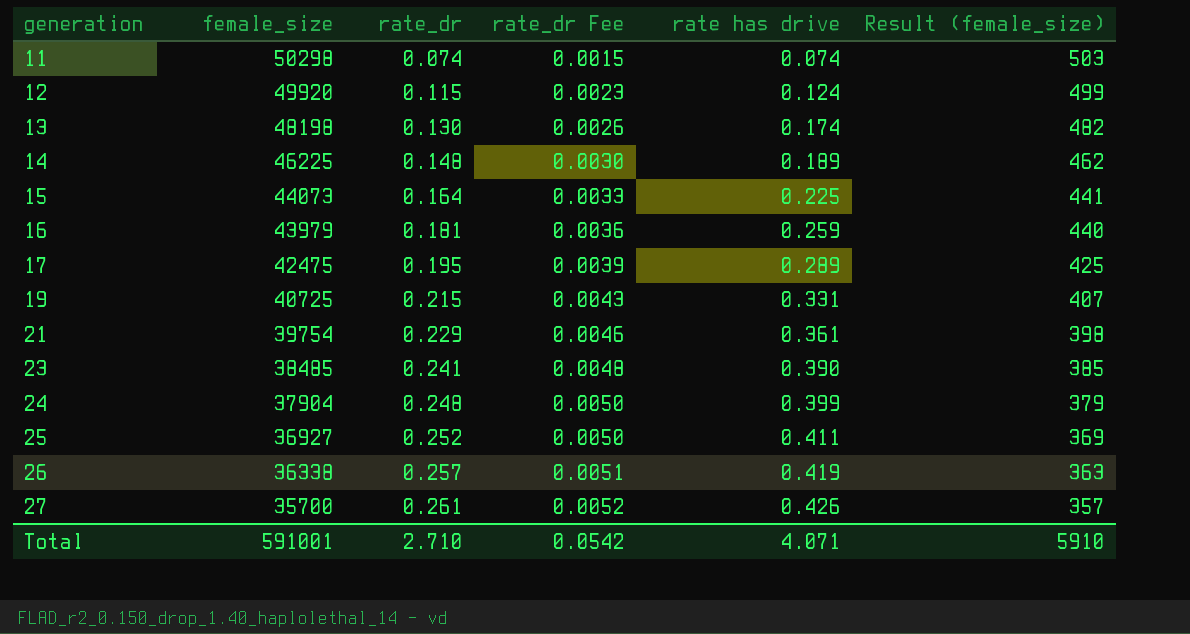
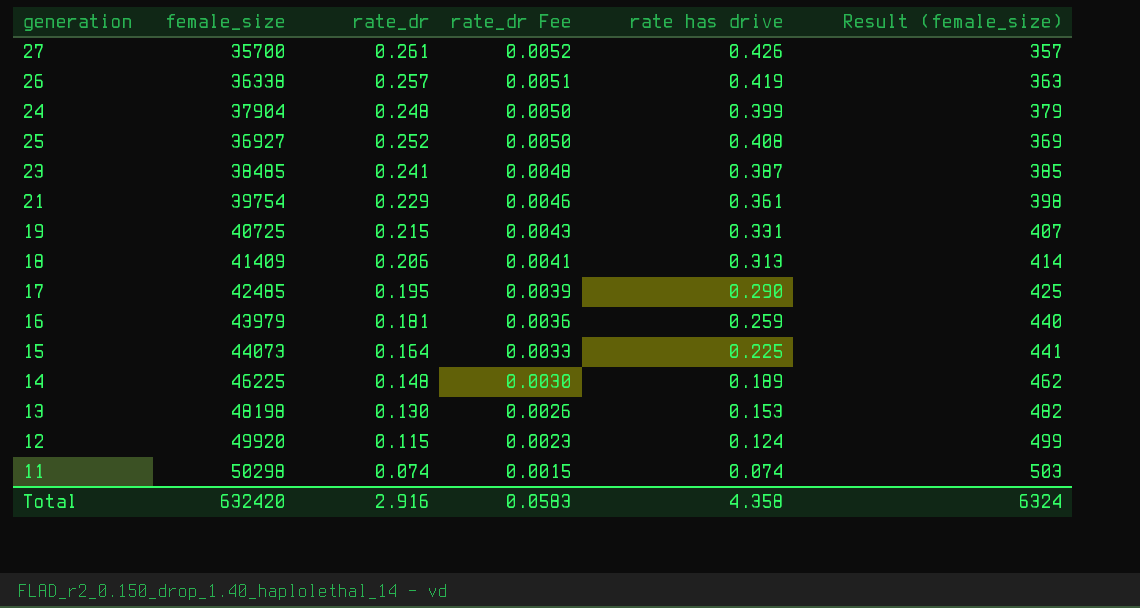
row order: generation ascending -> rate_dr Fee descending
25 | rate has drive: 0.411 -> 0.408
23 | rate has drive: 0.390 -> 0.387
row 18: none -> 41409 | 0.206 | 0.0041 | 0.313 | 414
17 | female_size: 42475 -> 42485
17 | rate has drive: 0.289 -> 0.290
13 | rate has drive: 0.174 -> 0.153
Total | female_size: 591001 -> 632420
Total | rate_dr: 2.710 -> 2.916
Total | rate_dr Fee: 0.0542 -> 0.0583
Total | rate has drive: 4.071 -> 4.358
Total | Result (female_size): 5910 -> 6324

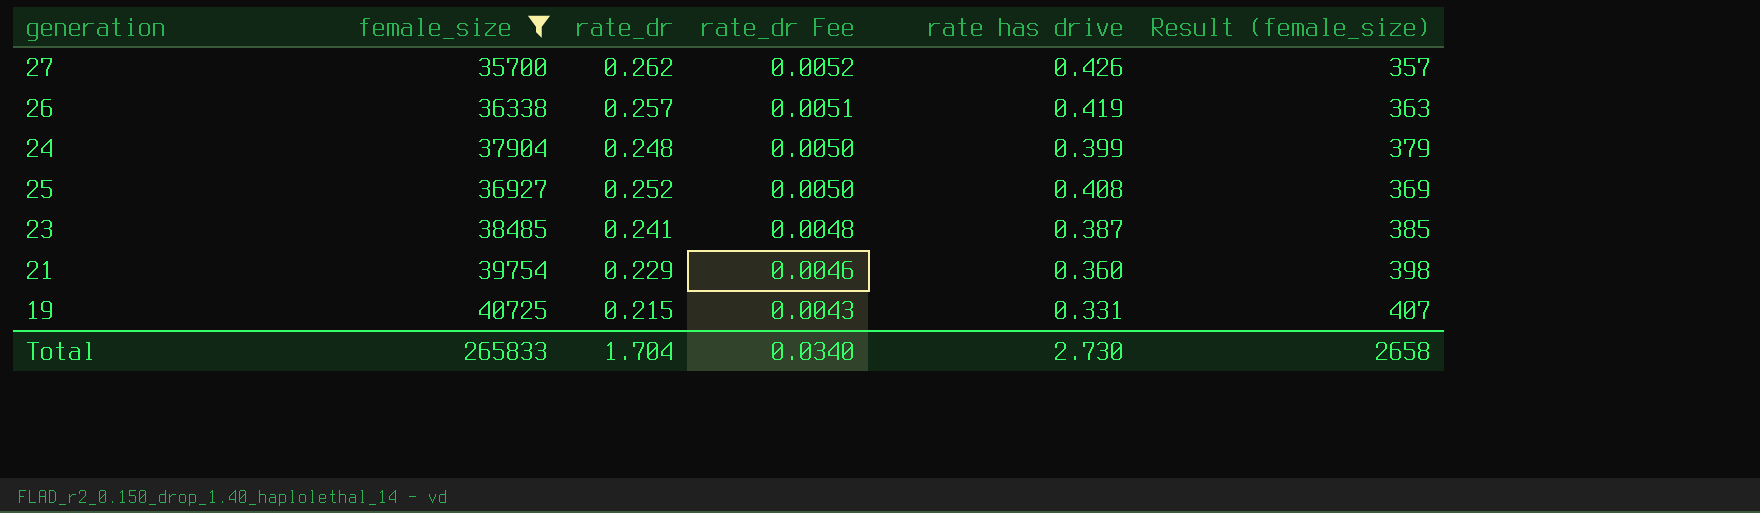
filter: none -> female_size <= 40725
27 | rate_dr: 0.261 -> 0.262
21 | rate has drive: 0.361 -> 0.360
Total | female_size: 632420 -> 265833
Total | rate_dr: 2.916 -> 1.704
Total | rate_dr Fee: 0.0583 -> 0.0340
Total | rate has drive: 4.358 -> 2.730
Total | Result (female_size): 6324 -> 2658

